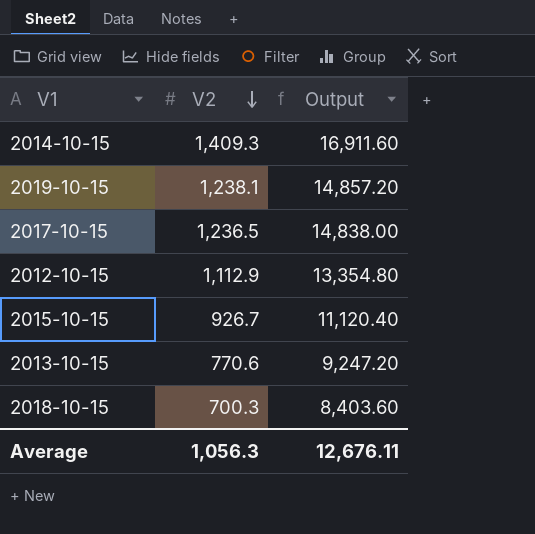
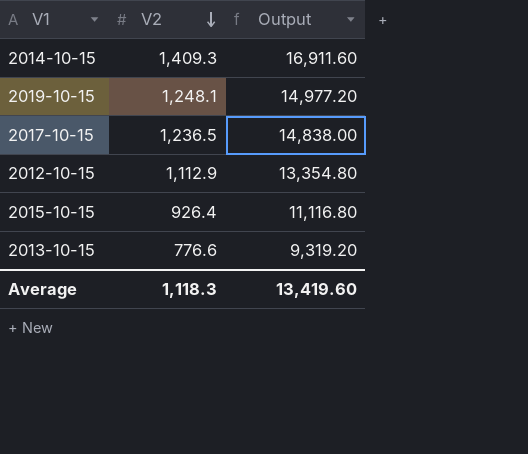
row 2018-10-15: 700.3 | 8,403.60 -> none
2019-10-15 | V2: 1,238.1 -> 1,248.1
2019-10-15 | Output: 14,857.20 -> 14,977.20
2015-10-15 | V2: 926.7 -> 926.4
2015-10-15 | Output: 11,120.40 -> 11,116.80
2013-10-15 | V2: 770.6 -> 776.6
2013-10-15 | Output: 9,247.20 -> 9,319.20
Average | V2: 1,056.3 -> 1,118.3
Average | Output: 12,676.11 -> 13,419.60

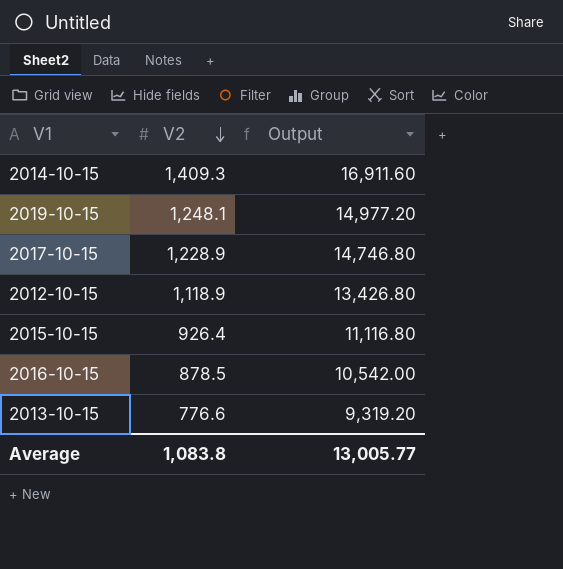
2017-10-15 | V2: 1,236.5 -> 1,228.9
2017-10-15 | Output: 14,838.00 -> 14,746.80
2012-10-15 | V2: 1,112.9 -> 1,118.9
2012-10-15 | Output: 13,354.80 -> 13,426.80
row 2016-10-15: none -> 878.5 | 10,542.00
Average | V2: 1,118.3 -> 1,083.8
Average | Output: 13,419.60 -> 13,005.77

